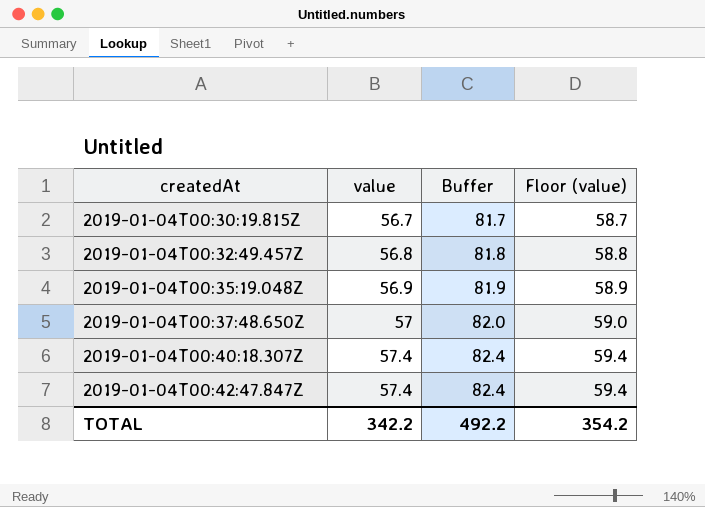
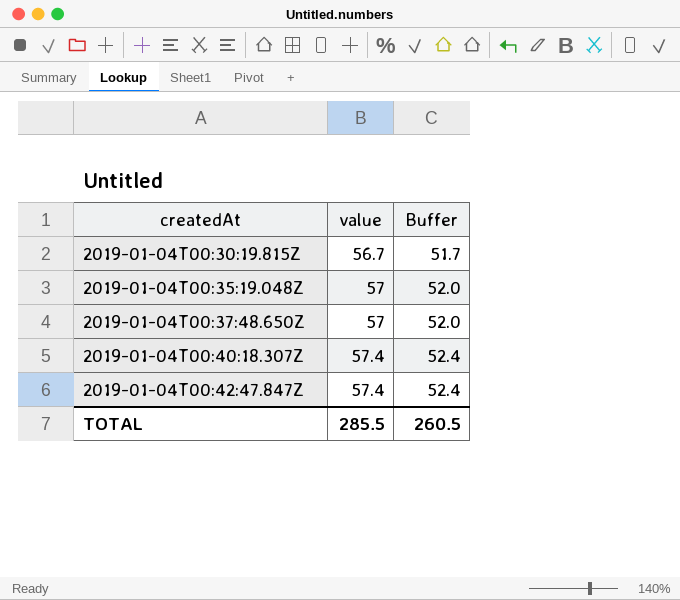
column Floor (value) | formula: [value] + 2 -> none
column Buffer | formula: [value] + 25 -> [value] - 5
row 2019-01-04T00:32:49.457Z: 56.8 | 81.8 | 58.8 -> none
2019-01-04T00:35:19.048Z | value: 56.9 -> 57
TOTAL | value: 342.2 -> 285.5
TOTAL | Buffer: 492.2 -> 260.5

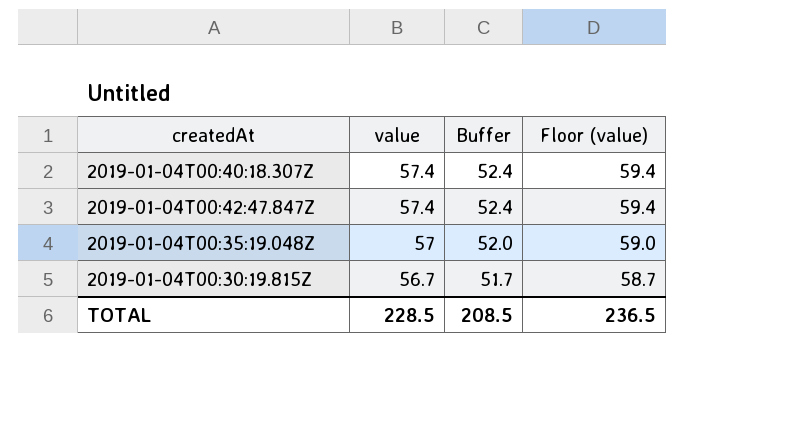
row order: createdAt ascending -> value descending
column Floor (value) | formula: none -> [value] + 2
row 2019-01-04T00:37:48.650Z: 57 | 52.0 -> none
TOTAL | value: 285.5 -> 228.5
TOTAL | Buffer: 260.5 -> 208.5

